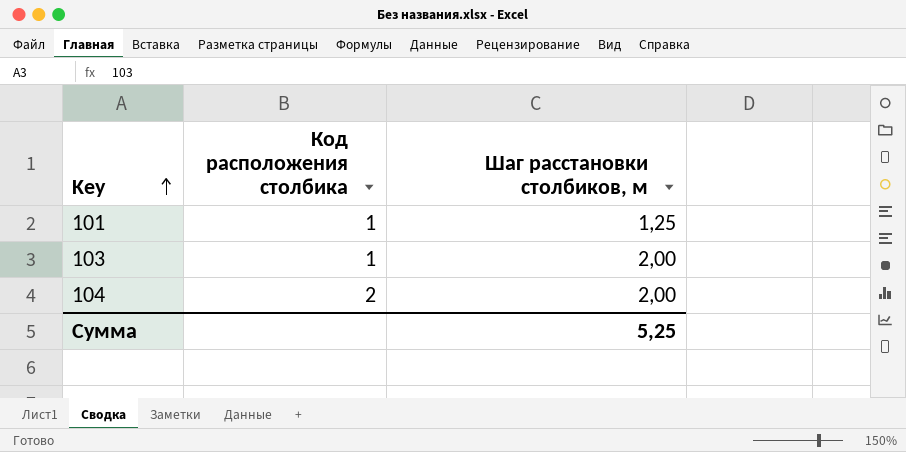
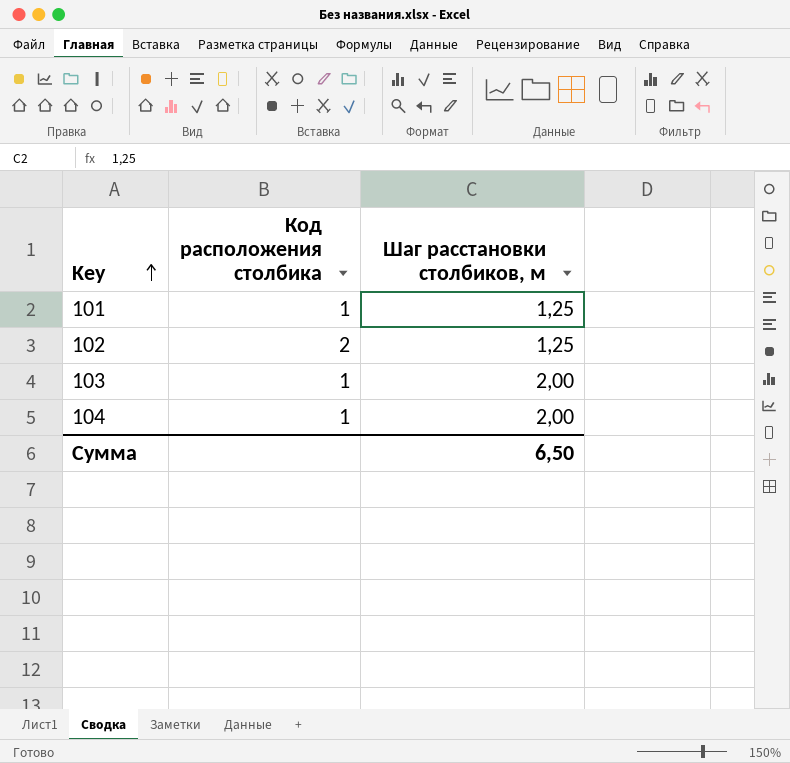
row 102: none -> 2 | 1,25
104 | Код расположения столбика: 2 -> 1
Сумма | Шаг расстановки столбиков, м: 5,25 -> 6,50

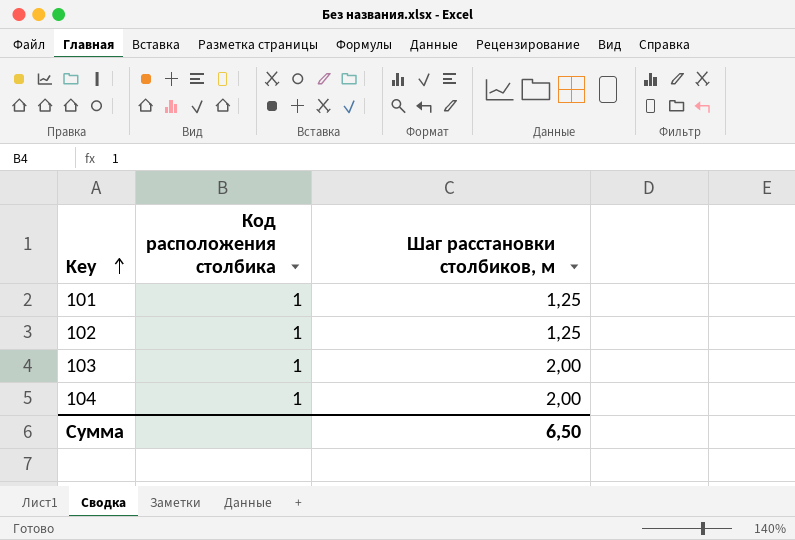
102 | Код расположения столбика: 2 -> 1

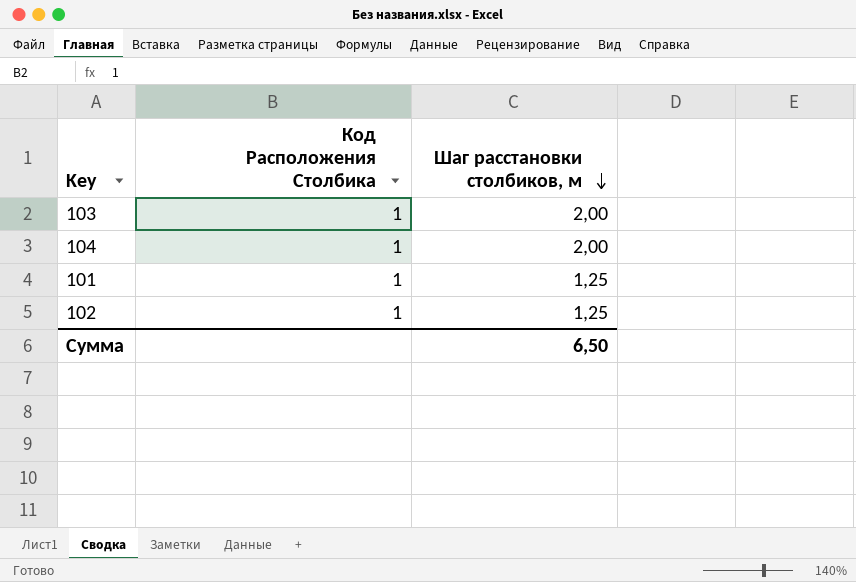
row order: Key ascending -> Шаг расстановки столбиков, м descending
column name: Код расположения столбика -> Код Расположения Столбика

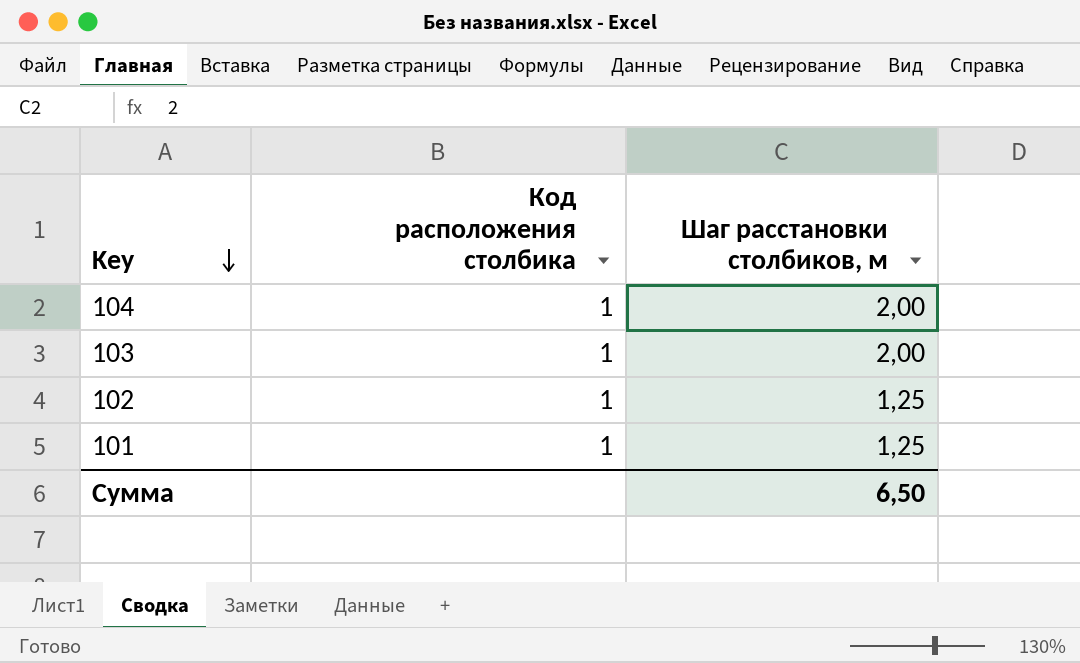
row order: Шаг расстановки столбиков, м descending -> Key descending
column name: Код Расположения Столбика -> Код расположения столбика

